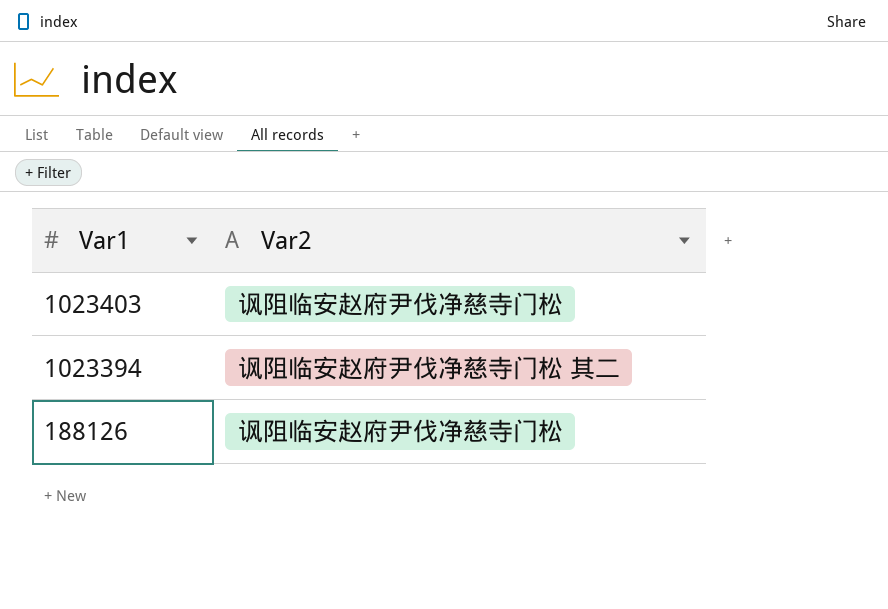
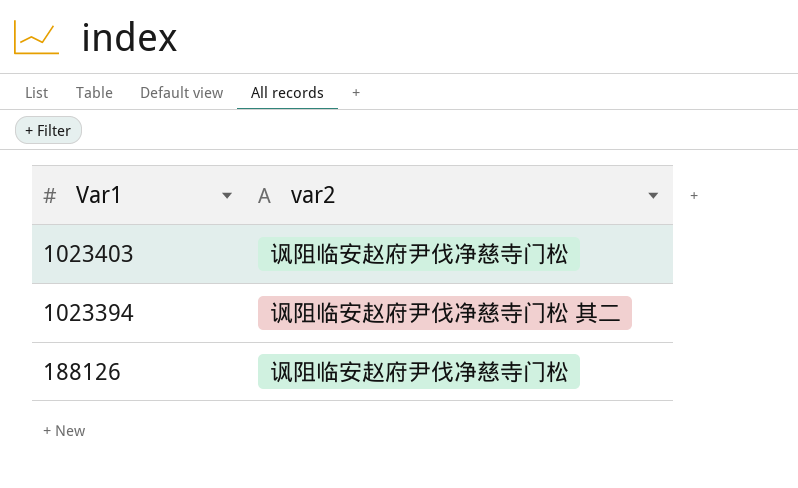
column name: Var2 -> var2

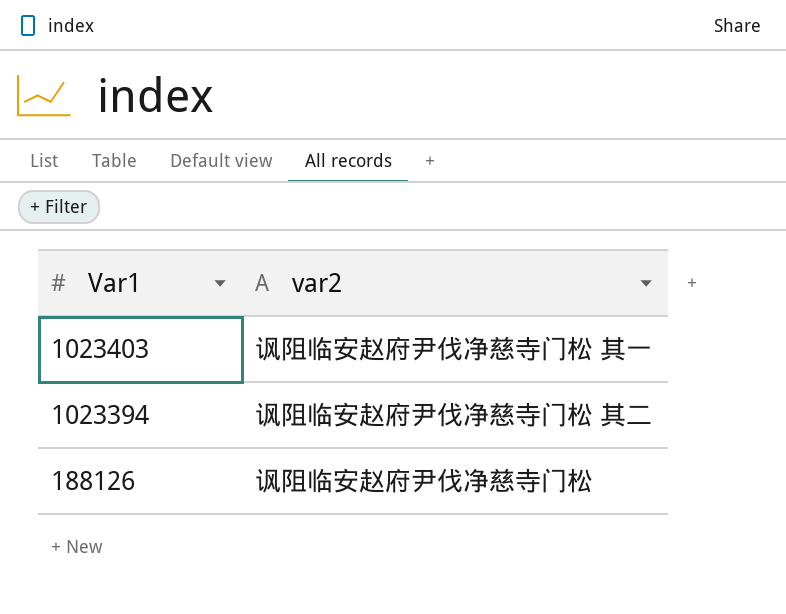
1023403 | var2: 讽阻临安赵府尹伐净慈寺门松 -> 讽阻临安赵府尹伐净慈寺门松 其一

